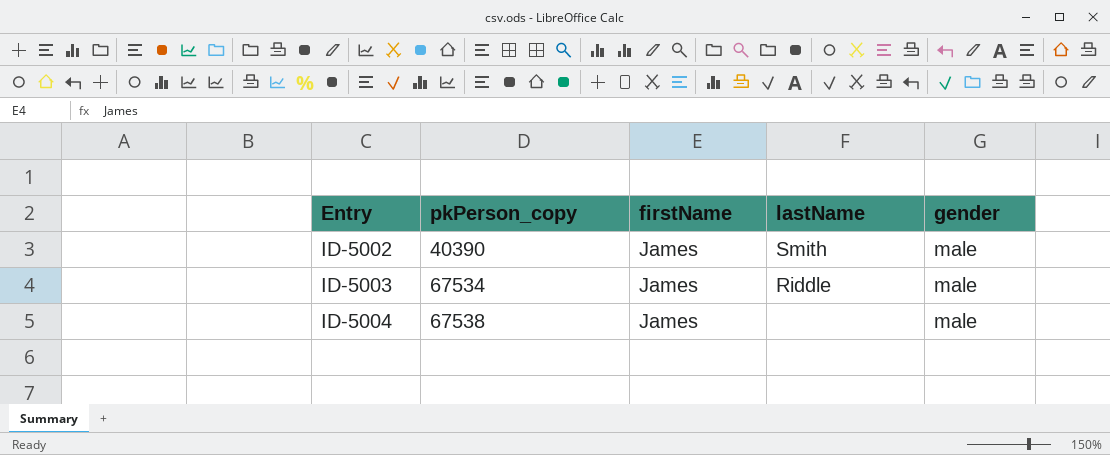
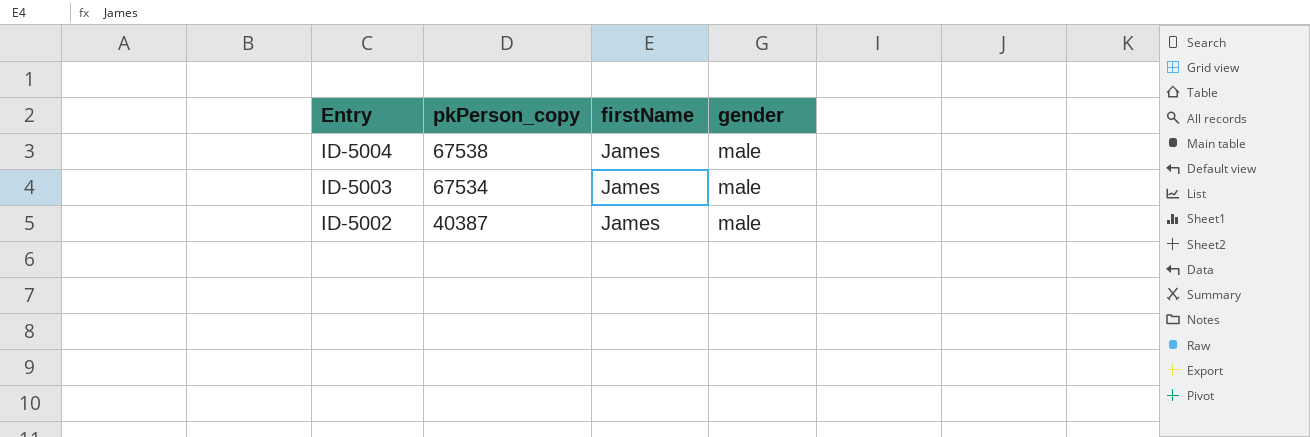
row order: Entry ascending -> Entry descending
column lastName | position: 4 -> none
ID-5002 | pkPerson_copy: 40390 -> 40387

